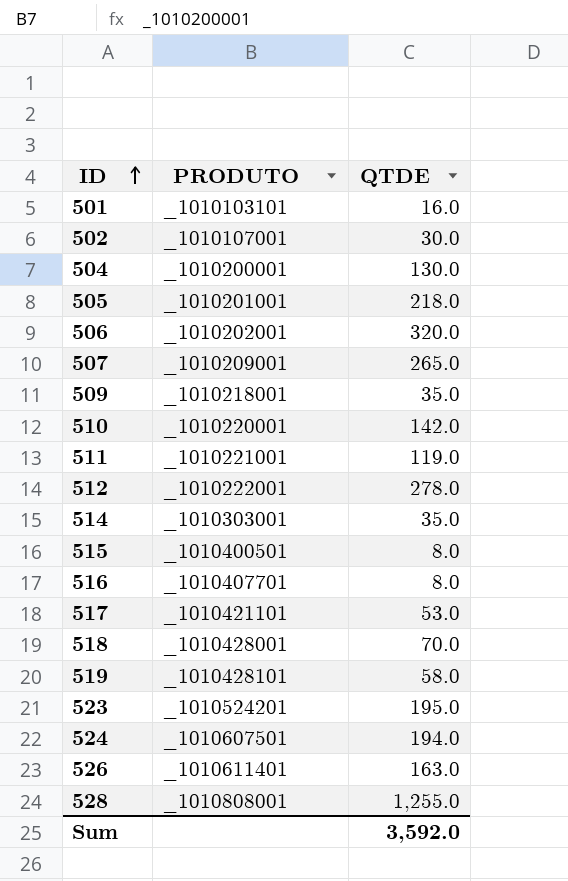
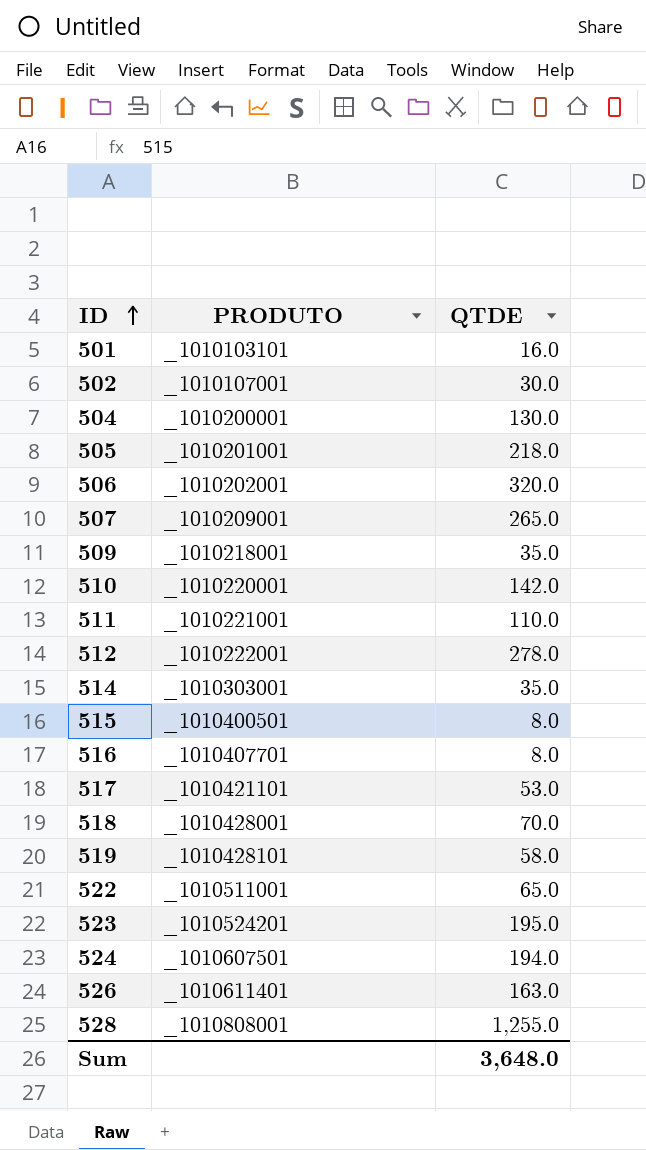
511 | QTDE: 119.0 -> 110.0
row 522: none -> _1010511001 | 65.0
Sum | QTDE: 3,592.0 -> 3,648.0

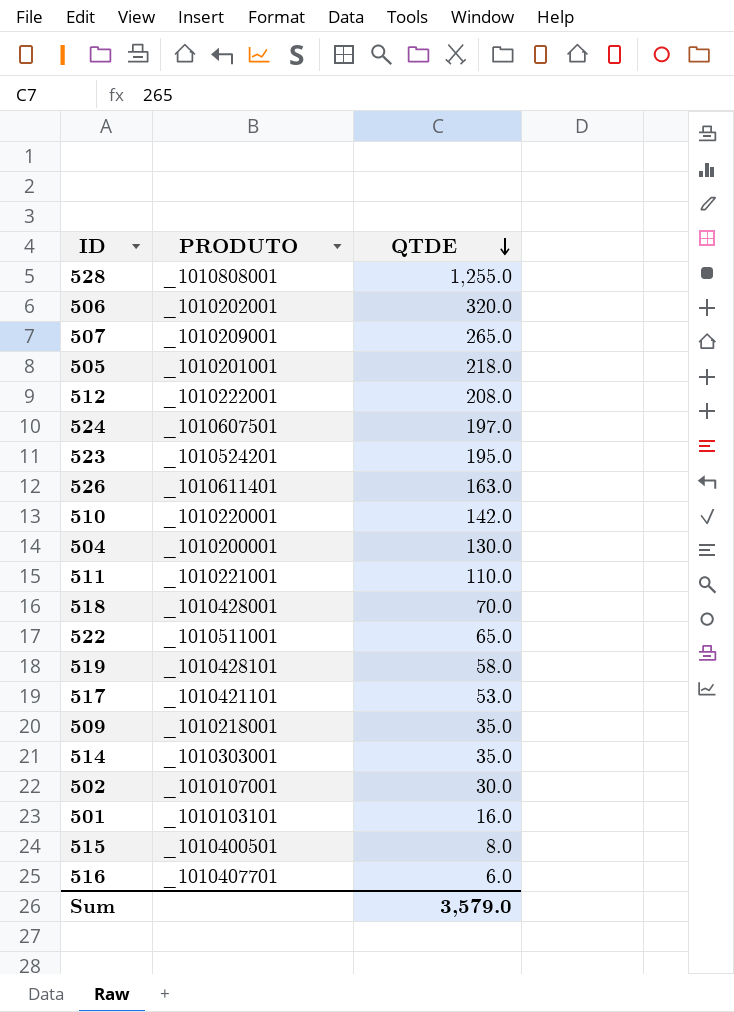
row order: ID ascending -> QTDE descending
512 | QTDE: 278.0 -> 208.0
524 | QTDE: 194.0 -> 197.0
516 | QTDE: 8.0 -> 6.0
Sum | QTDE: 3,648.0 -> 3,579.0

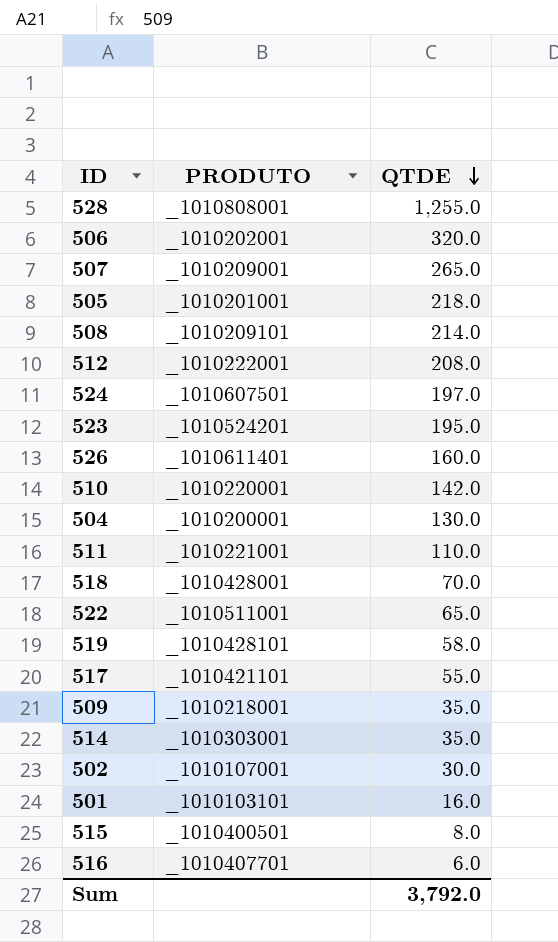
row 508: none -> _1010209101 | 214.0
526 | QTDE: 163.0 -> 160.0
517 | QTDE: 53.0 -> 55.0
Sum | QTDE: 3,579.0 -> 3,792.0

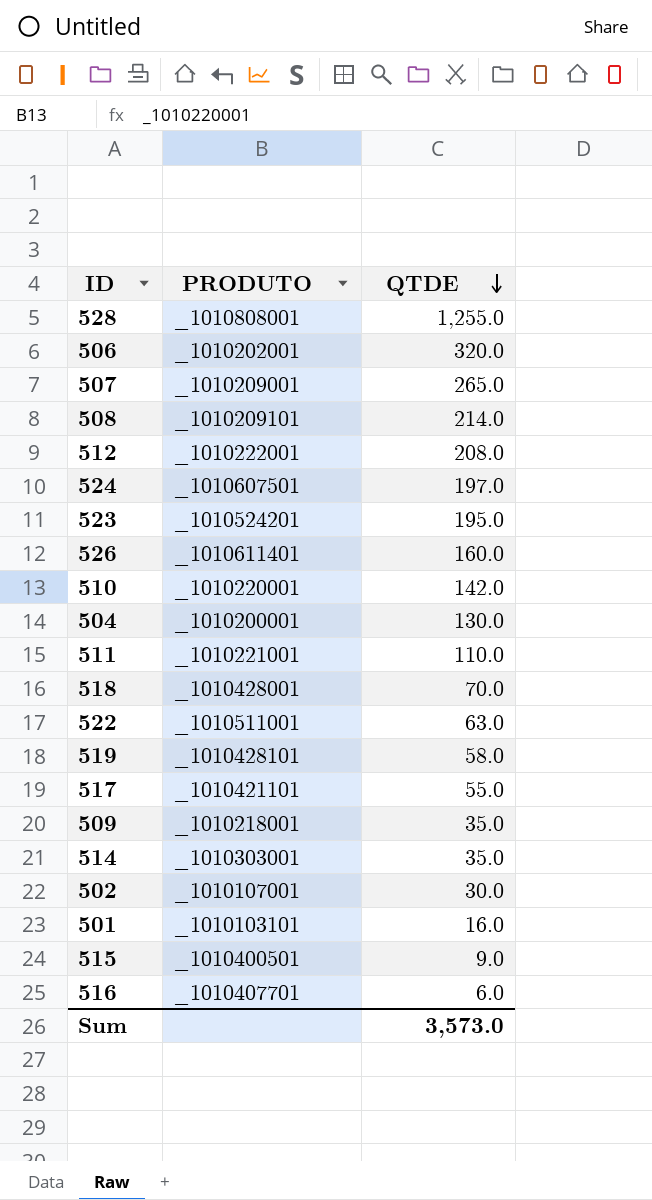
row 505: _1010201001 | 218.0 -> none
522 | QTDE: 65.0 -> 63.0
515 | QTDE: 8.0 -> 9.0
Sum | QTDE: 3,792.0 -> 3,573.0

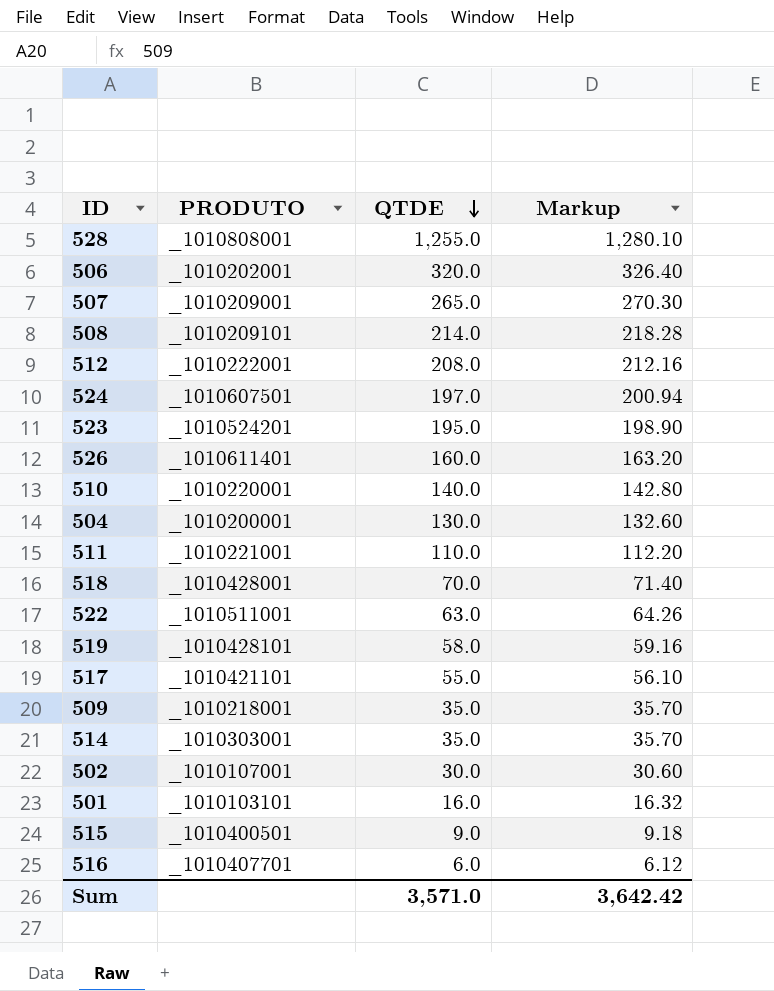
column Markup | formula: none -> [QTDE] * 1.02
510 | QTDE: 142.0 -> 140.0
Sum | QTDE: 3,573.0 -> 3,571.0

